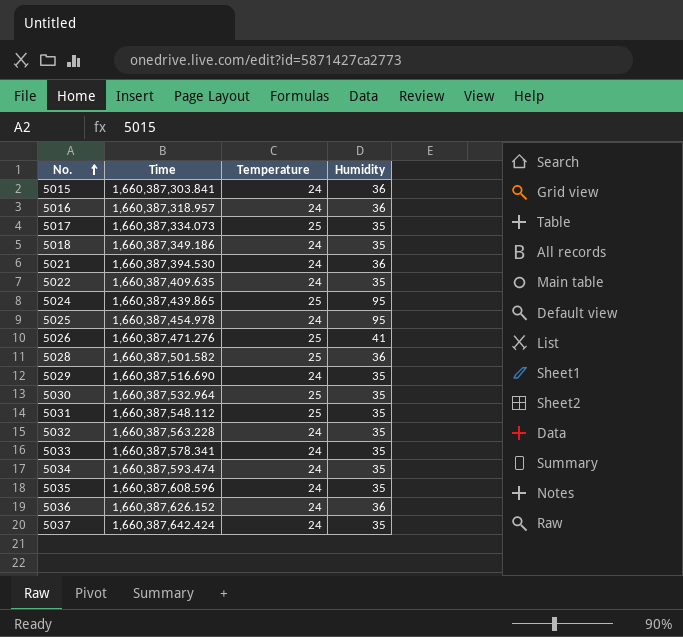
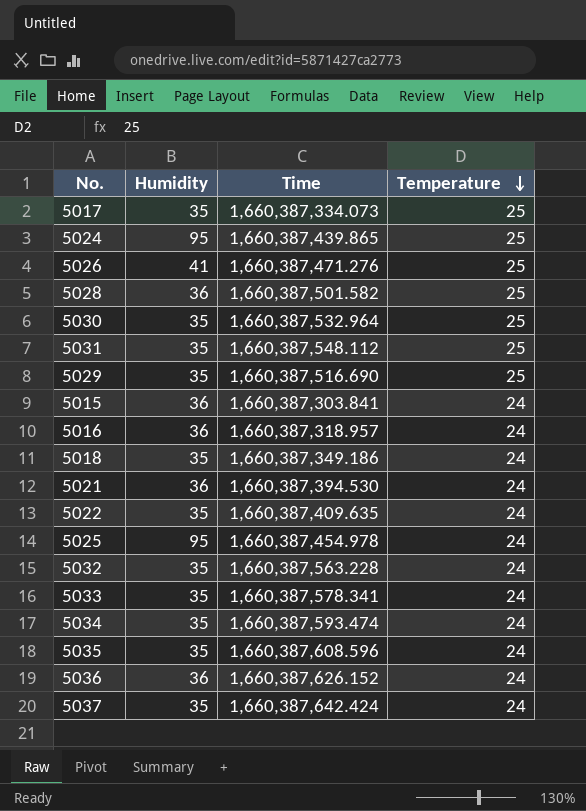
row order: No. ascending -> Temperature descending
column Humidity | position: 4 -> 2
5029 | Temperature: 24 -> 25

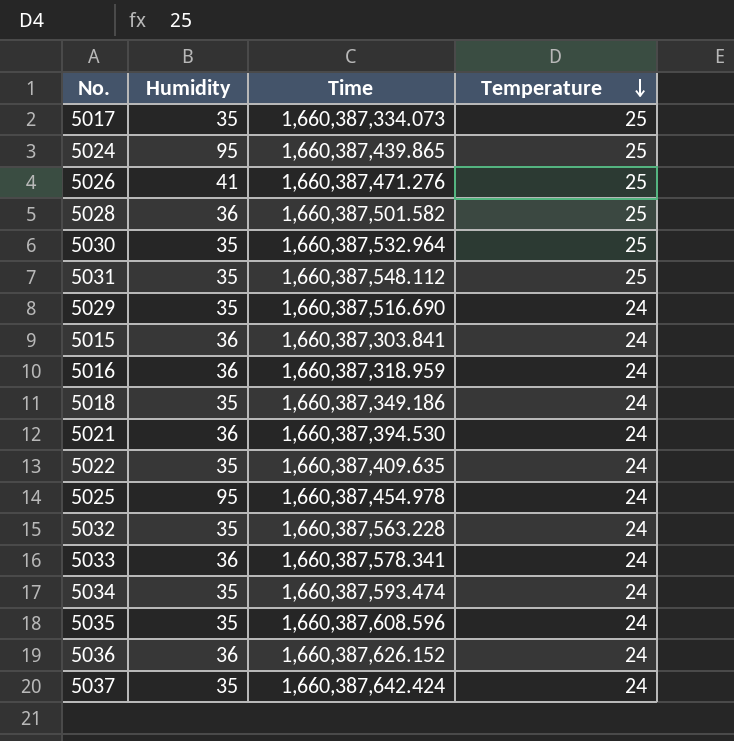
5029 | Temperature: 25 -> 24
5016 | Time: 1,660,387,318.957 -> 1,660,387,318.959
5033 | Humidity: 35 -> 36

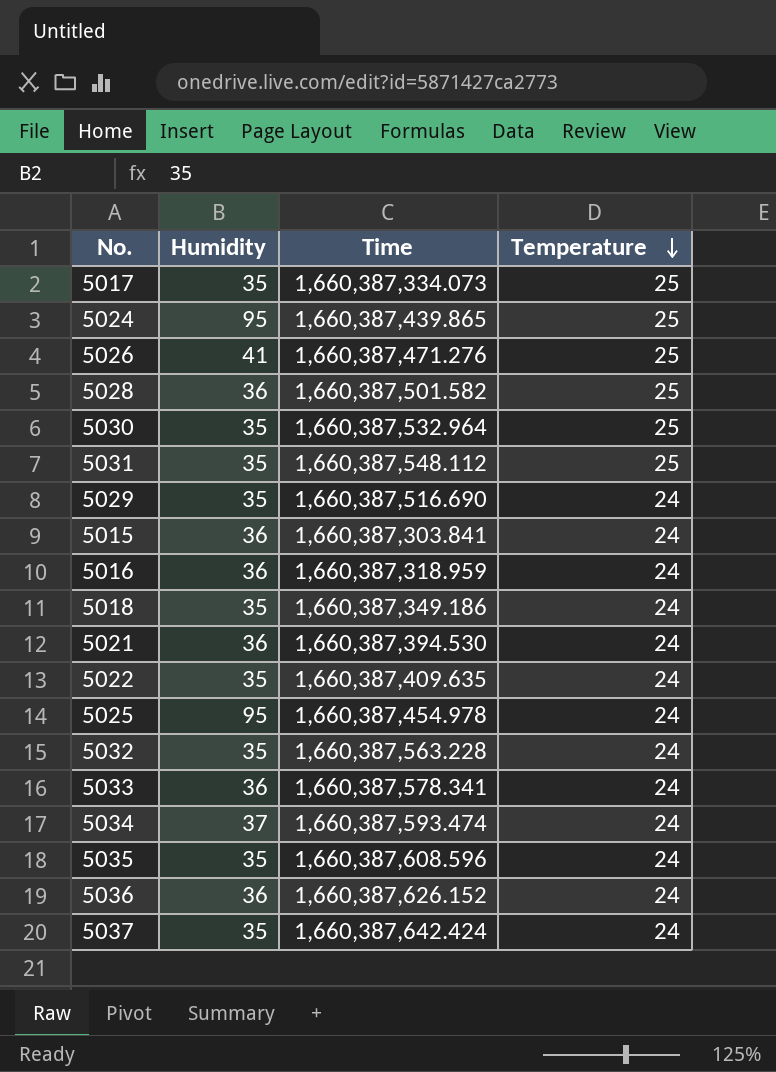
5034 | Humidity: 35 -> 37

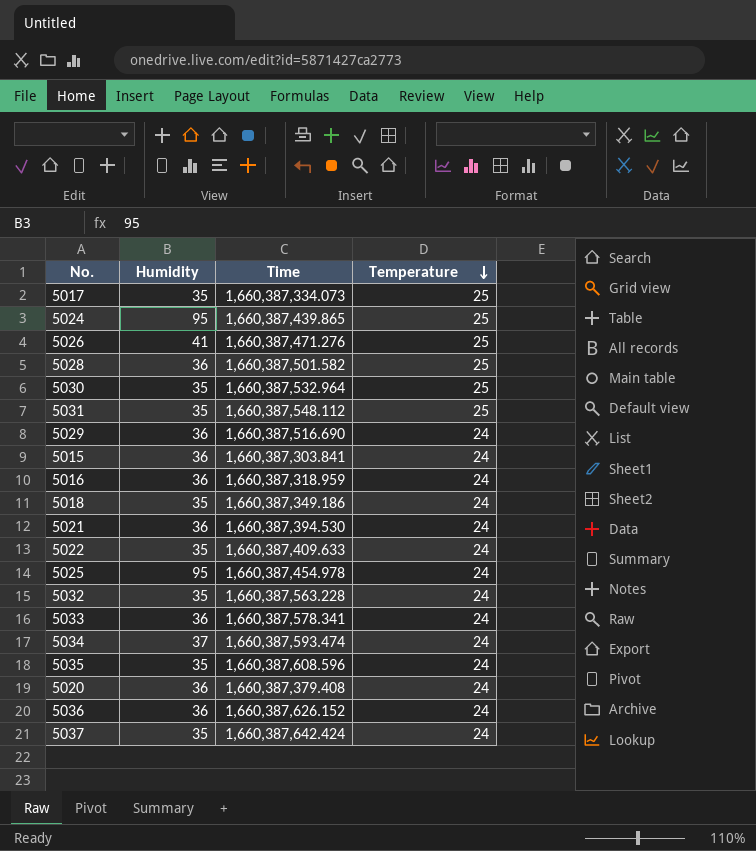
5029 | Humidity: 35 -> 36
5022 | Time: 1,660,387,409.635 -> 1,660,387,409.633
row 5020: none -> 36 | 1,660,387,379.408 | 24

